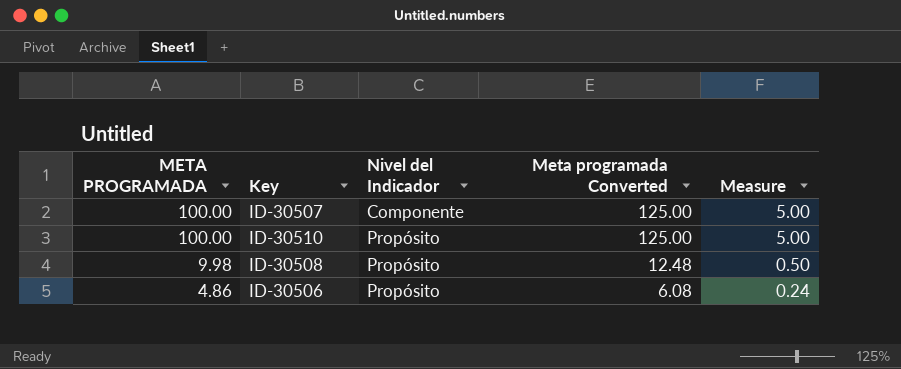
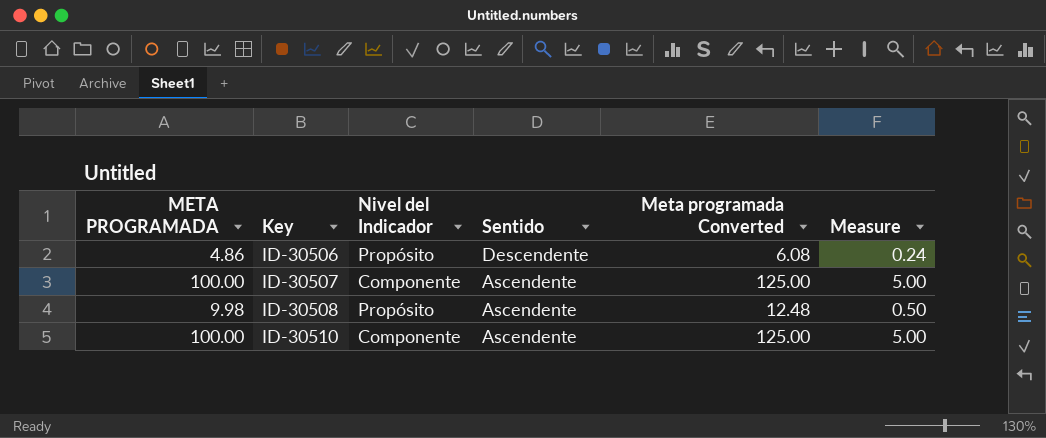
row order: META PROGRAMADA descending -> Key ascending
column Sentido | position: none -> 4
ID-30510 | Nivel del Indicador: Propósito -> Componente

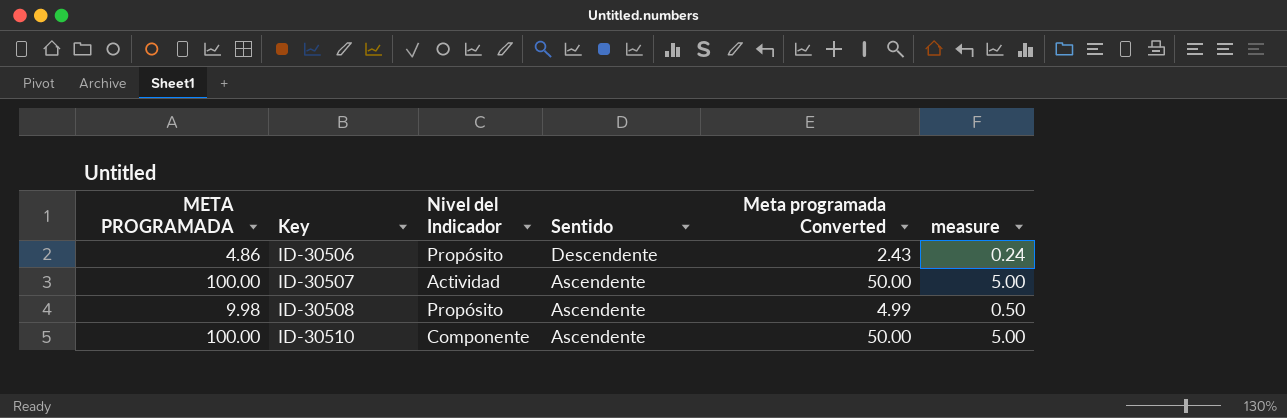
column Meta programada Converted | formula: [META PROGRAMADA] * 1.25 -> [META PROGRAMADA] * 0.5
column name: Measure -> measure
ID-30507 | Nivel del Indicador: Componente -> Actividad

